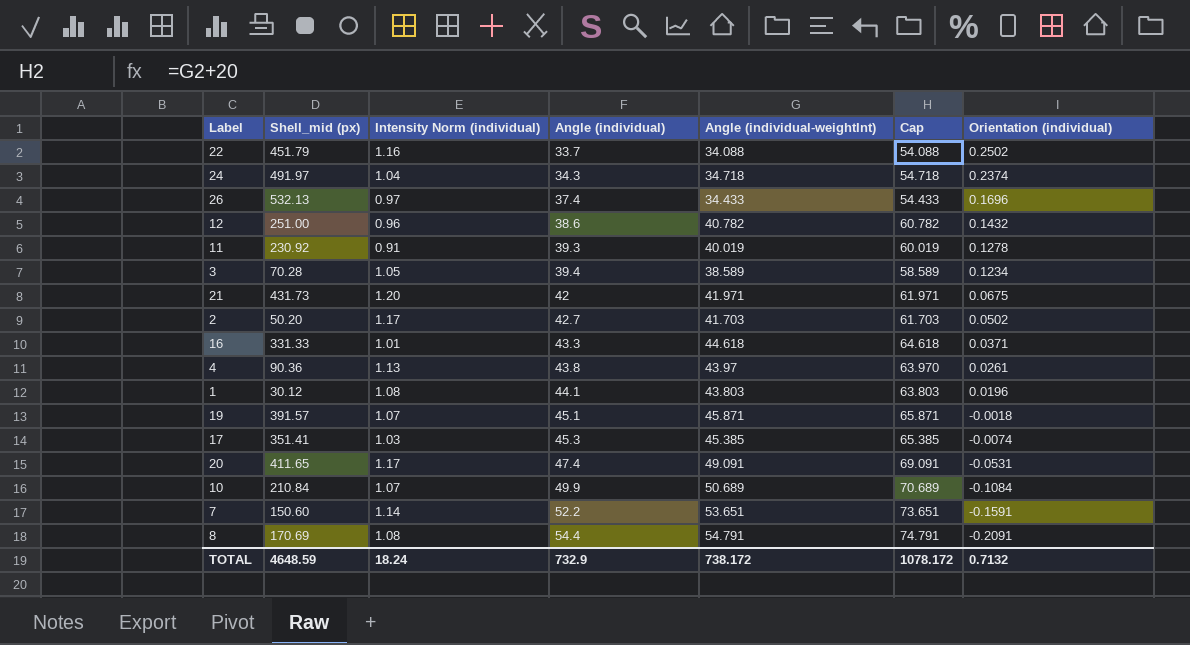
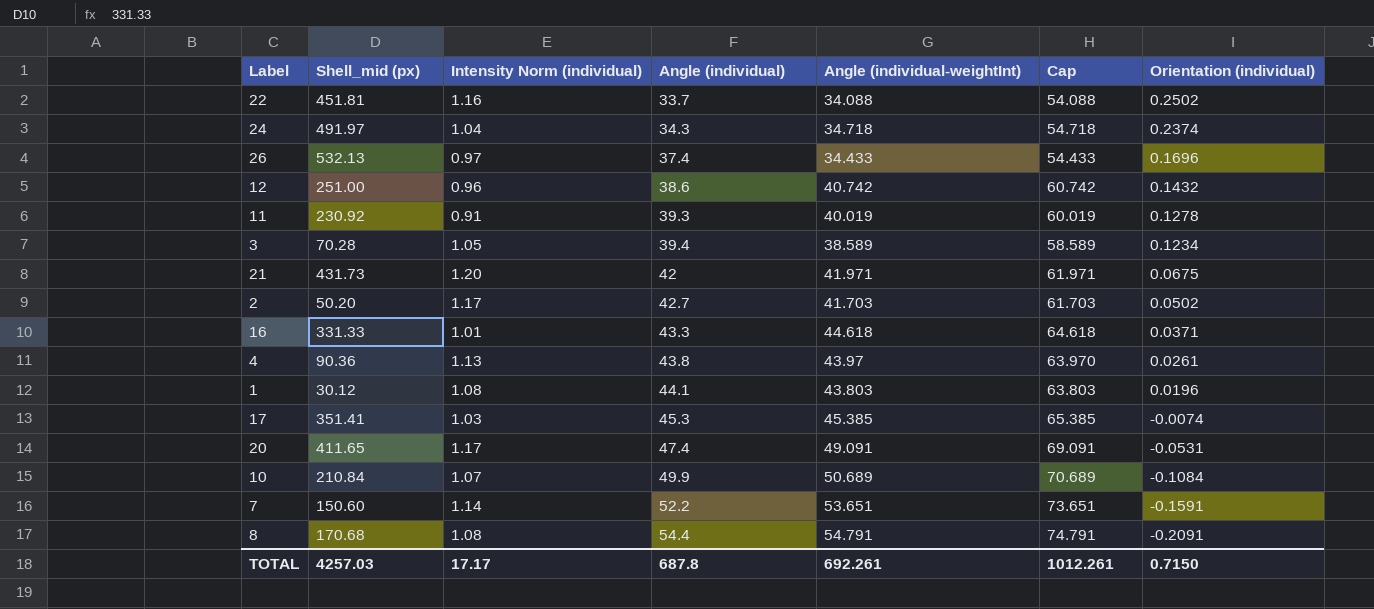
row 19: 391.57 | 1.07 | 45.1 | 45.871 | 65.871 | -0.0018 -> none
22 | Shell_mid (px): 451.79 -> 451.81
12 | Angle (individual-weightInt): 40.782 -> 40.742
12 | Cap: 60.782 -> 60.742
8 | Shell_mid (px): 170.69 -> 170.68
TOTAL | Shell_mid (px): 4648.59 -> 4257.03
TOTAL | Intensity Norm (individual): 18.24 -> 17.17
TOTAL | Angle (individual): 732.9 -> 687.8
TOTAL | Angle (individual-weightInt): 738.172 -> 692.261
TOTAL | Cap: 1078.172 -> 1012.261
TOTAL | Orientation (individual): 0.7132 -> 0.7150

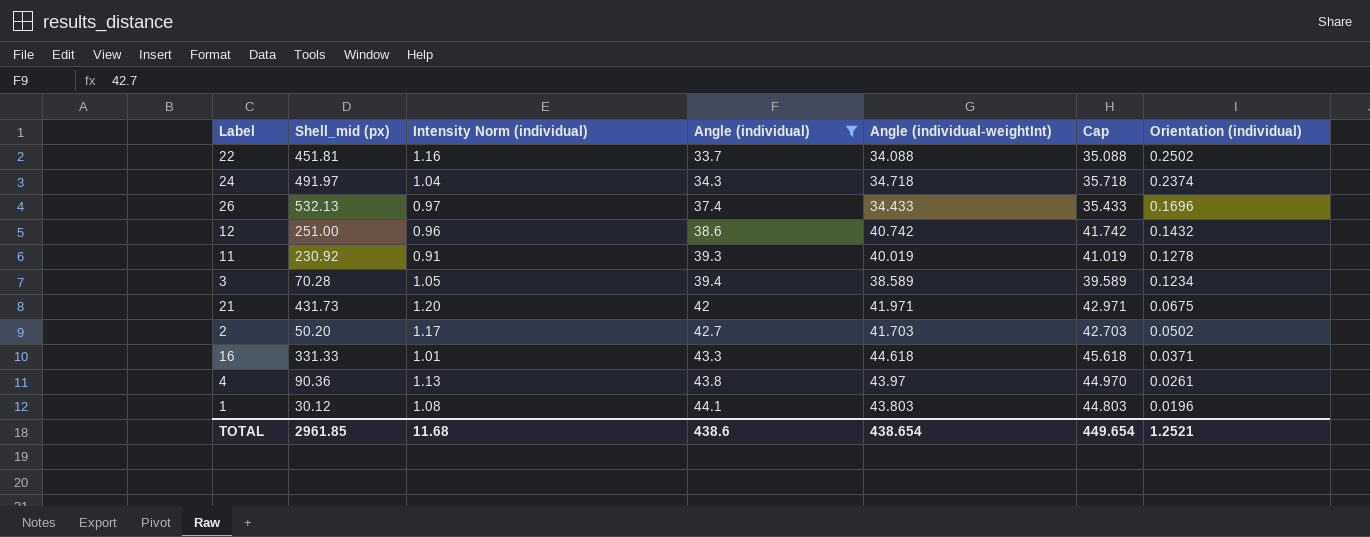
filter: none -> Angle (individual) <= 44.1
column Cap | formula: [Angle (individual-weightInt)] + 20 -> [Angle (individual-weightInt)] + 1
TOTAL | Shell_mid (px): 4257.03 -> 2961.85
TOTAL | Intensity Norm (individual): 17.17 -> 11.68
TOTAL | Angle (individual): 687.8 -> 438.6
TOTAL | Angle (individual-weightInt): 692.261 -> 438.654
TOTAL | Cap: 1012.261 -> 449.654
TOTAL | Orientation (individual): 0.7150 -> 1.2521

